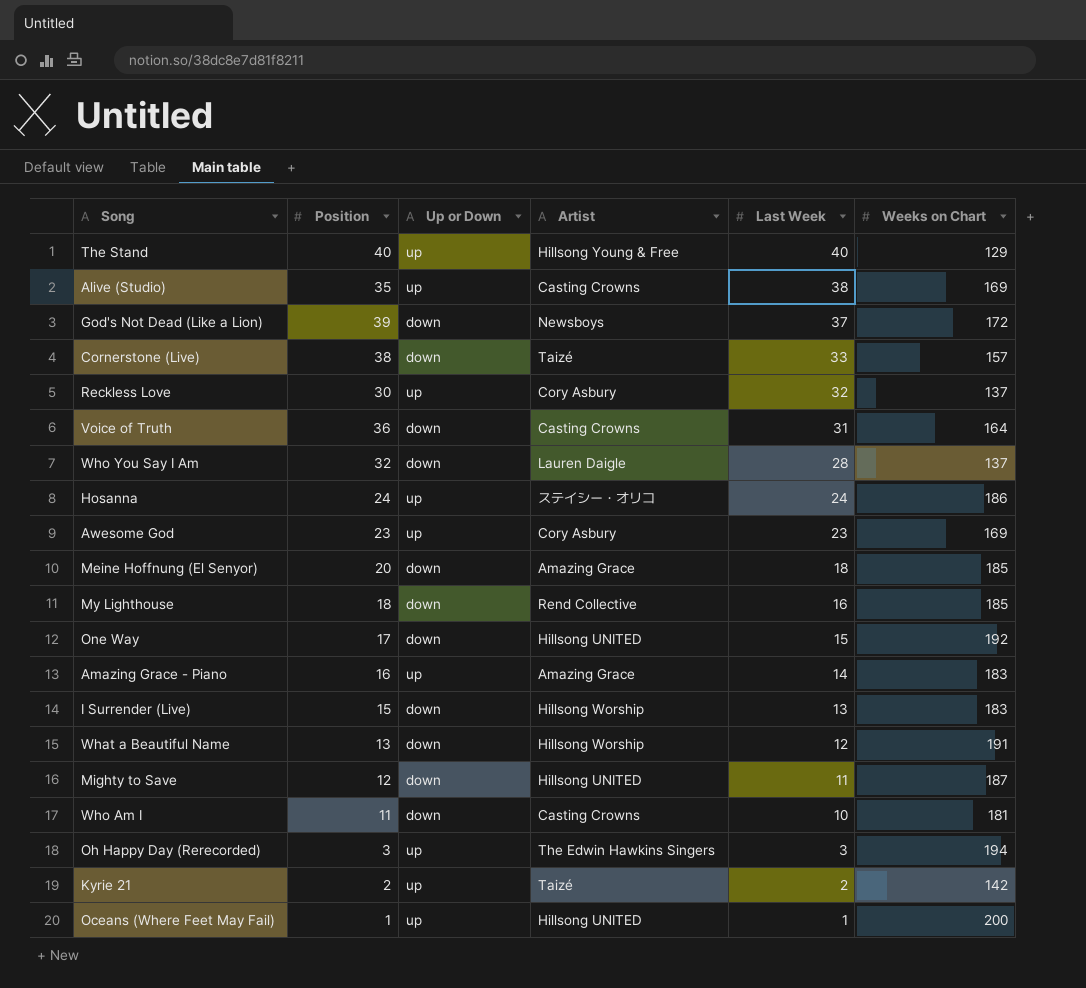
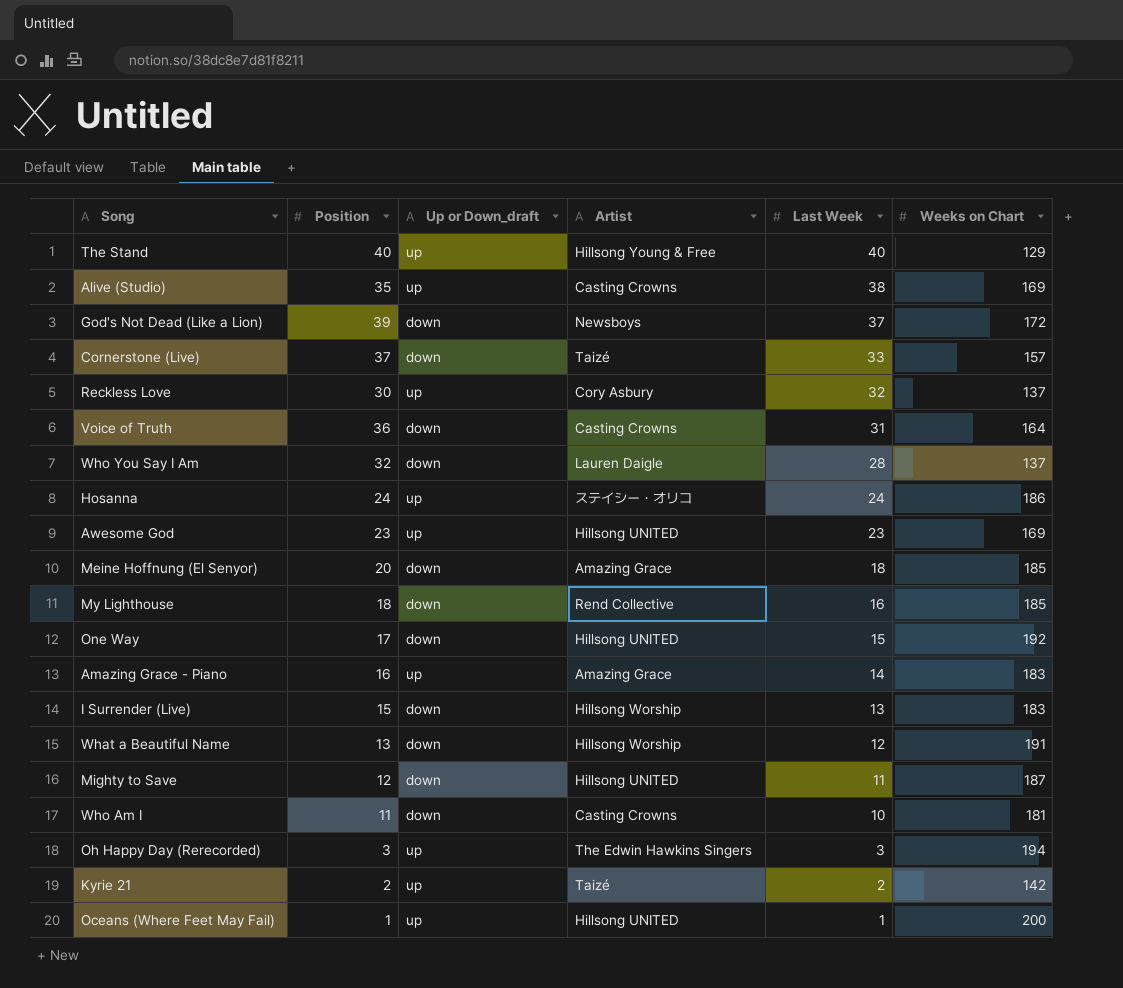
column name: Up or Down -> Up or Down_draft
Cornerstone (Live) | Position: 38 -> 37
Awesome God | Artist: Cory Asbury -> Hillsong UNITED

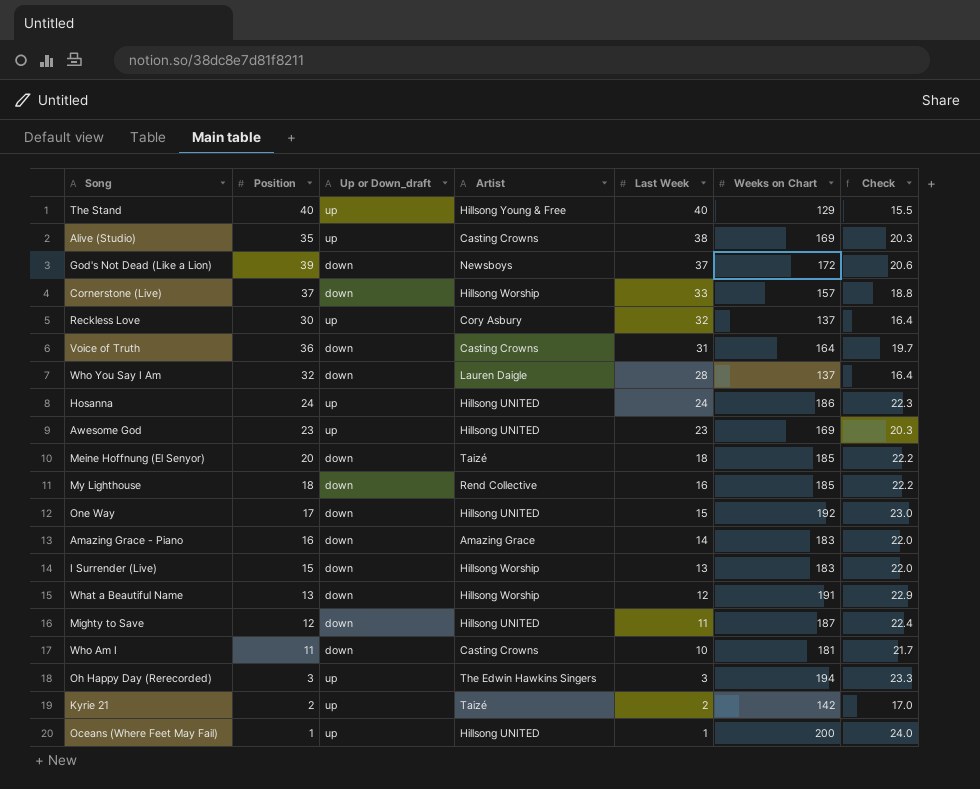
column Check | formula: none -> [Weeks on Chart] * 0.12
Cornerstone (Live) | Artist: Taizé -> Hillsong Worship
Hosanna | Artist: ステイシー・オリコ -> Hillsong UNITED
Meine Hoffnung (El Senyor) | Artist: Amazing Grace -> Taizé
Amazing Grace - Piano | Up or Down_draft: up -> down

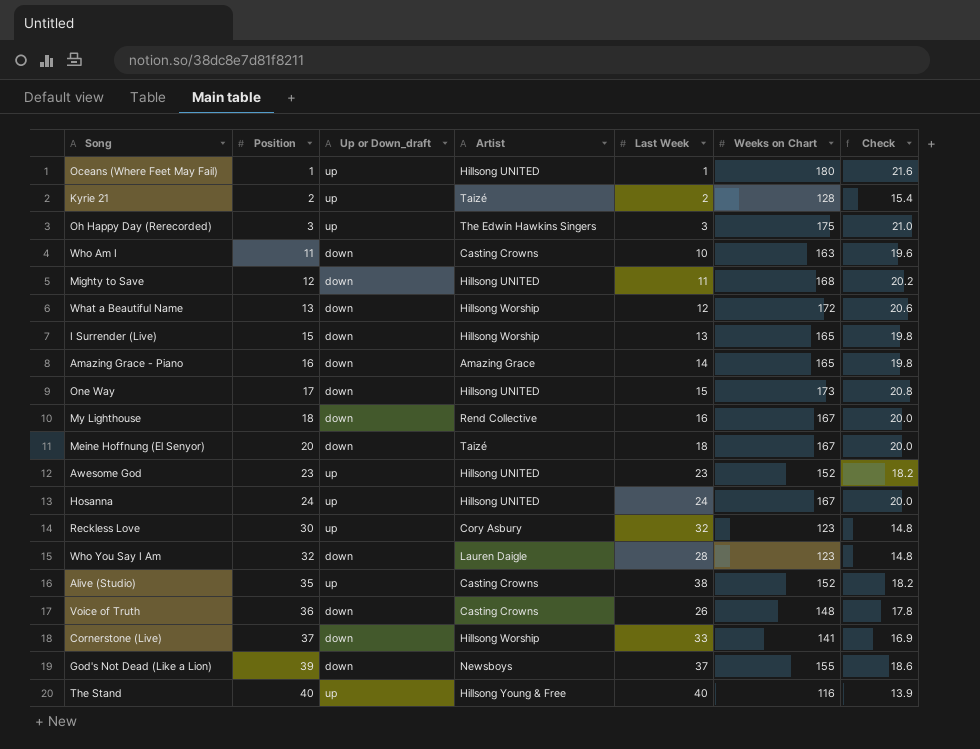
row order: Last Week descending -> Position ascending
Oceans (Where Feet May Fail) | Weeks on Chart: 200 -> 180
Oceans (Where Feet May Fail) | Check: 24.0 -> 21.6
Kyrie 21 | Weeks on Chart: 142 -> 128
Kyrie 21 | Check: 17.0 -> 15.4
Oh Happy Day (Rerecorded) | Weeks on Chart: 194 -> 175
Oh Happy Day (Rerecorded) | Check: 23.3 -> 21.0
Who Am I | Weeks on Chart: 181 -> 163
Who Am I | Check: 21.7 -> 19.6
Mighty to Save | Weeks on Chart: 187 -> 168
Mighty to Save | Check: 22.4 -> 20.2
What a Beautiful Name | Weeks on Chart: 191 -> 172
What a Beautiful Name | Check: 22.9 -> 20.6
I Surrender (Live) | Weeks on Chart: 183 -> 165
I Surrender (Live) | Check: 22.0 -> 19.8
Amazing Grace - Piano | Weeks on Chart: 183 -> 165
Amazing Grace - Piano | Check: 22.0 -> 19.8
One Way | Weeks on Chart: 192 -> 173
One Way | Check: 23.0 -> 20.8
My Lighthouse | Weeks on Chart: 185 -> 167
My Lighthouse | Check: 22.2 -> 20.0
Meine Hoffnung (El Senyor) | Weeks on Chart: 185 -> 167
Meine Hoffnung (El Senyor) | Check: 22.2 -> 20.0
Awesome God | Weeks on Chart: 169 -> 152
Awesome God | Check: 20.3 -> 18.2
Hosanna | Weeks on Chart: 186 -> 167
Hosanna | Check: 22.3 -> 20.0
Reckless Love | Weeks on Chart: 137 -> 123
Reckless Love | Check: 16.4 -> 14.8
Who You Say I Am | Weeks on Chart: 137 -> 123
Who You Say I Am | Check: 16.4 -> 14.8
Alive (Studio) | Weeks on Chart: 169 -> 152
Alive (Studio) | Check: 20.3 -> 18.2
Voice of Truth | Last Week: 31 -> 26
Voice of Truth | Weeks on Chart: 164 -> 148
Voice of Truth | Check: 19.7 -> 17.8
Cornerstone (Live) | Weeks on Chart: 157 -> 141
Cornerstone (Live) | Check: 18.8 -> 16.9
God's Not Dead (Like a Lion) | Weeks on Chart: 172 -> 155
God's Not Dead (Like a Lion) | Check: 20.6 -> 18.6
The Stand | Weeks on Chart: 129 -> 116
The Stand | Check: 15.5 -> 13.9

